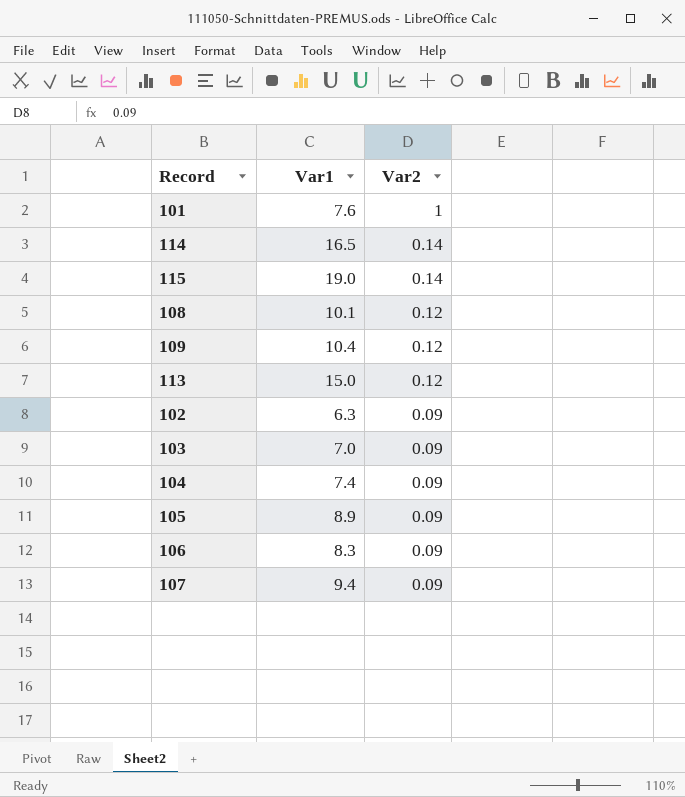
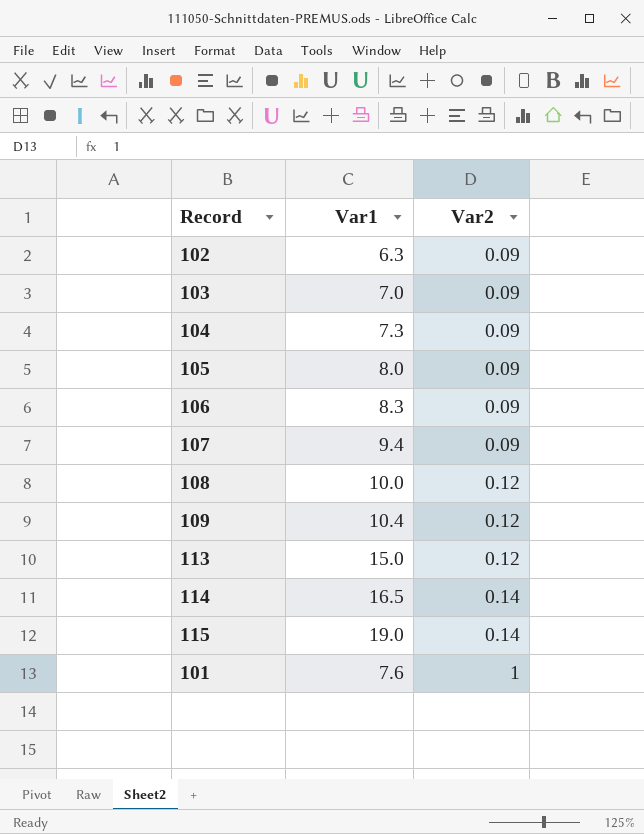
row order: Var2 descending -> Var2 ascending
104 | Var1: 7.4 -> 7.3
105 | Var1: 8.9 -> 8.0
108 | Var1: 10.1 -> 10.0

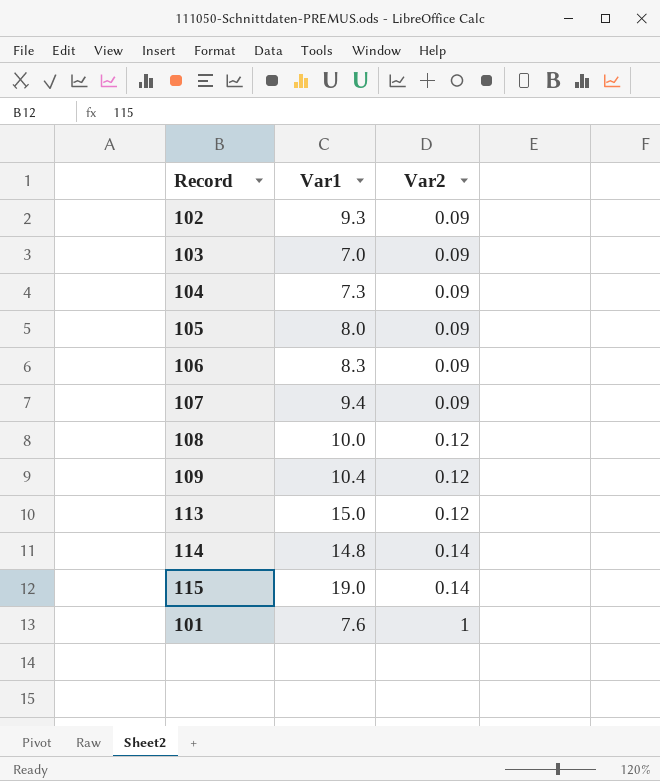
102 | Var1: 6.3 -> 9.3
114 | Var1: 16.5 -> 14.8

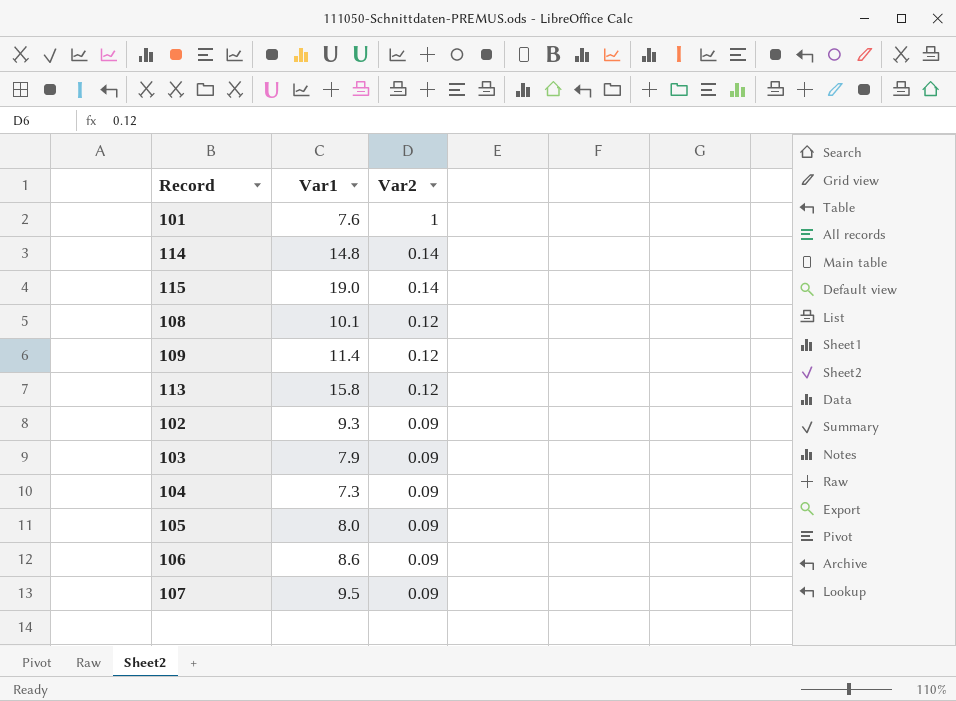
row order: Var2 ascending -> Var2 descending
108 | Var1: 10.0 -> 10.1
109 | Var1: 10.4 -> 11.4
113 | Var1: 15.0 -> 15.8
103 | Var1: 7.0 -> 7.9
106 | Var1: 8.3 -> 8.6
107 | Var1: 9.4 -> 9.5

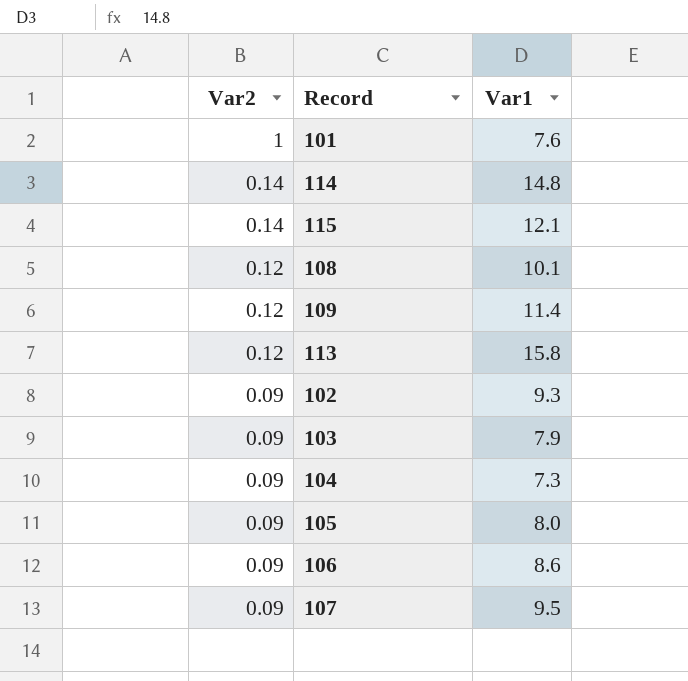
column Var2 | position: 3 -> 1
115 | Var1: 19.0 -> 12.1

